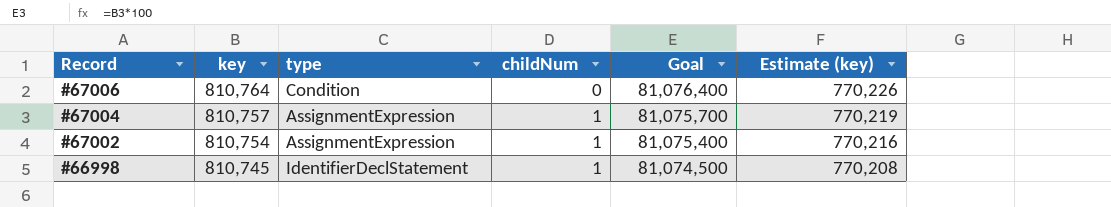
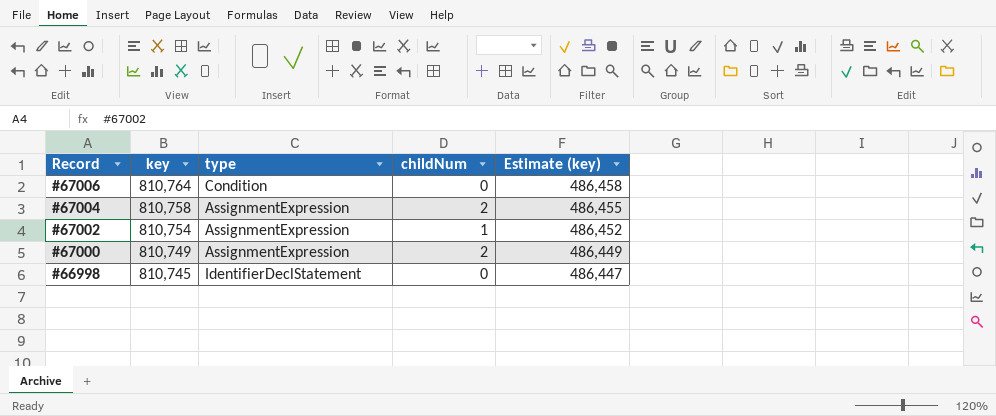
column Goal | formula: [key] * 100 -> none
column Estimate (key) | formula: [key] * 0.95 -> [key] * 0.6
#67004 | key: 810,757 -> 810,758
#67004 | childNum: 1 -> 2
row #67000: none -> 810,749 | AssignmentExpression | 2 | 486,449
#66998 | childNum: 1 -> 0

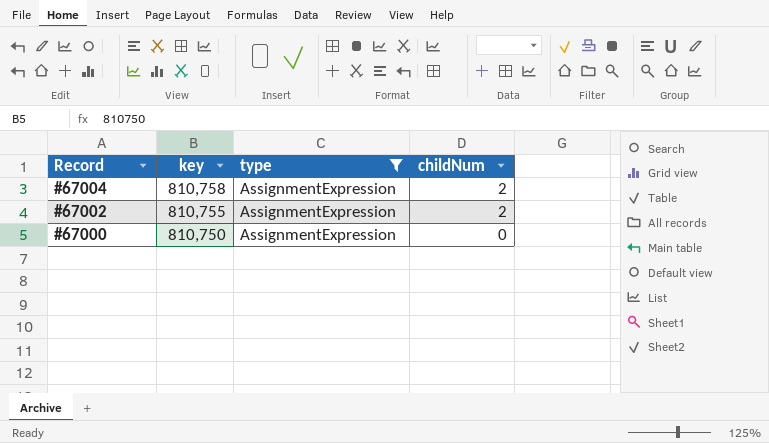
filter: none -> type = AssignmentExpression
column Estimate (key) | formula: [key] * 0.6 -> none
#67002 | key: 810,754 -> 810,755
#67002 | childNum: 1 -> 2
#67000 | key: 810,749 -> 810,750
#67000 | childNum: 2 -> 0

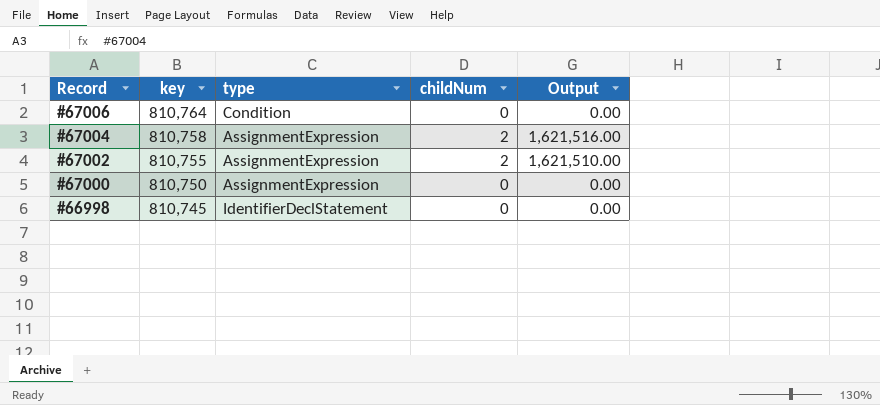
filter: type = AssignmentExpression -> none
column Output | formula: none -> [key] * [childNum]

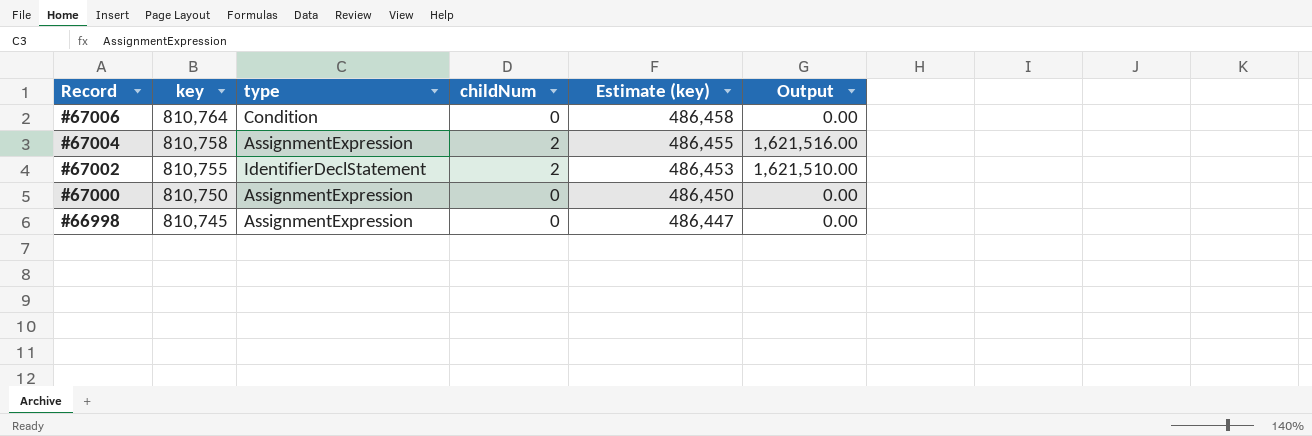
column Estimate (key) | formula: none -> [key] * 0.6
#67002 | type: AssignmentExpression -> IdentifierDeclStatement
#66998 | type: IdentifierDeclStatement -> AssignmentExpression

